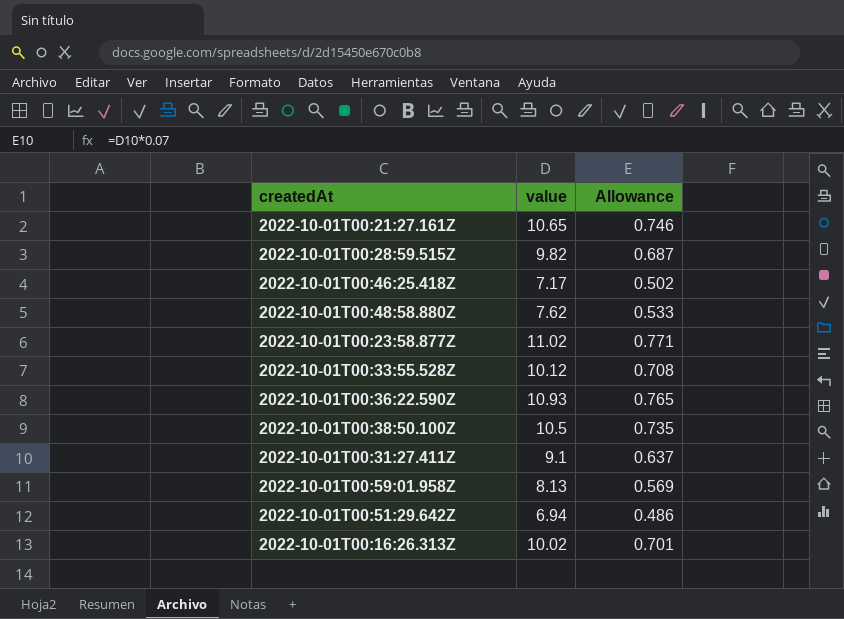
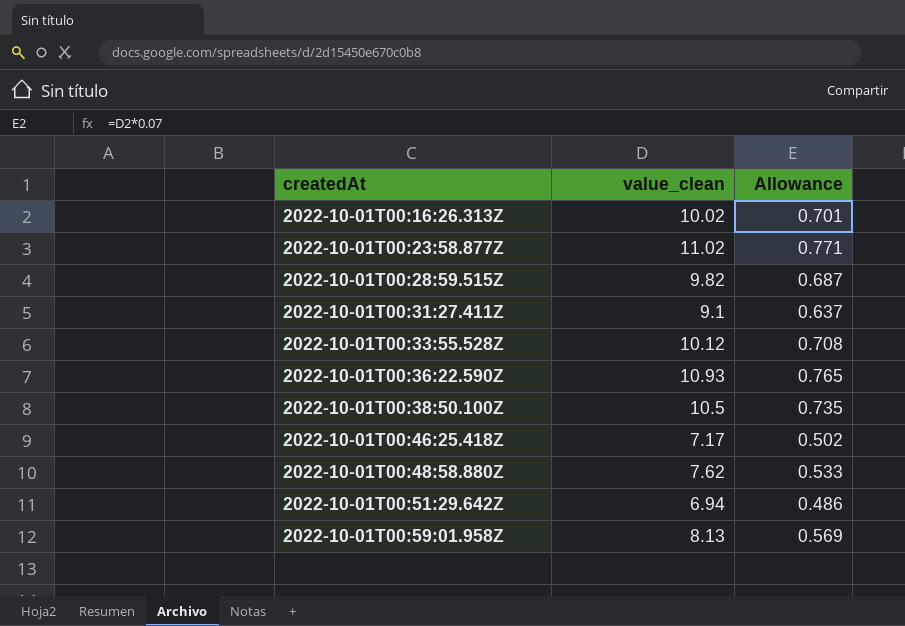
row order: none -> createdAt ascending
column name: value -> value_clean
row 2022-10-01T00:21:27.161Z: 10.65 | 0.746 -> none

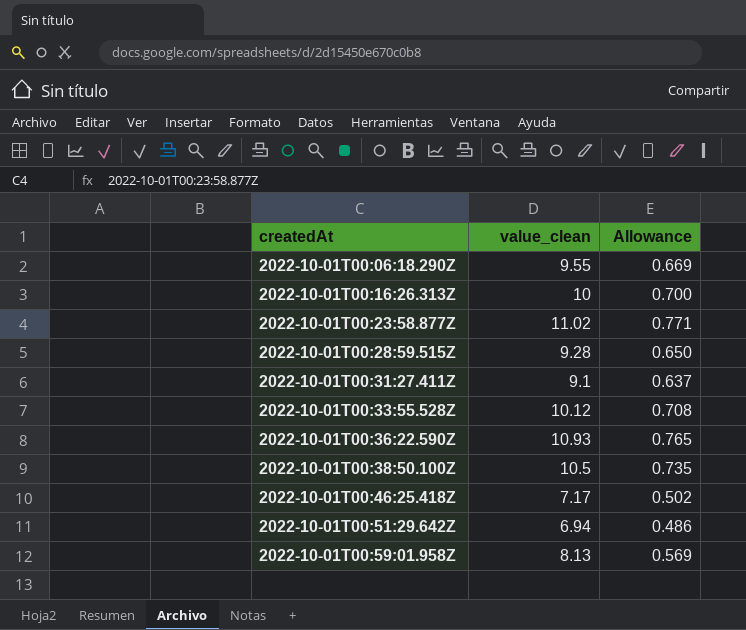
row 2022-10-01T00:48:58.880Z: 7.62 | 0.533 -> none
row 2022-10-01T00:06:18.290Z: none -> 9.55 | 0.669
2022-10-01T00:16:26.313Z | value_clean: 10.02 -> 10
2022-10-01T00:16:26.313Z | Allowance: 0.701 -> 0.700
2022-10-01T00:28:59.515Z | value_clean: 9.82 -> 9.28
2022-10-01T00:28:59.515Z | Allowance: 0.687 -> 0.650

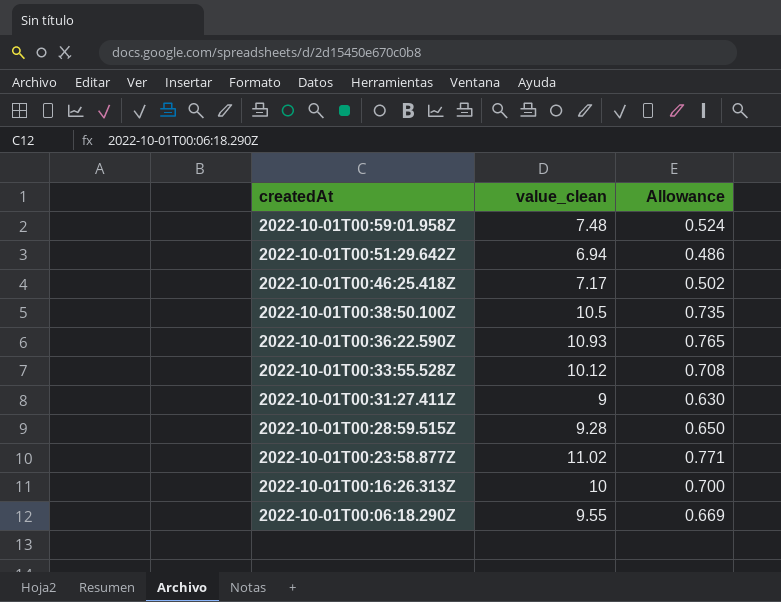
row order: createdAt ascending -> createdAt descending
2022-10-01T00:59:01.958Z | value_clean: 8.13 -> 7.48
2022-10-01T00:59:01.958Z | Allowance: 0.569 -> 0.524
2022-10-01T00:31:27.411Z | value_clean: 9.1 -> 9
2022-10-01T00:31:27.411Z | Allowance: 0.637 -> 0.630

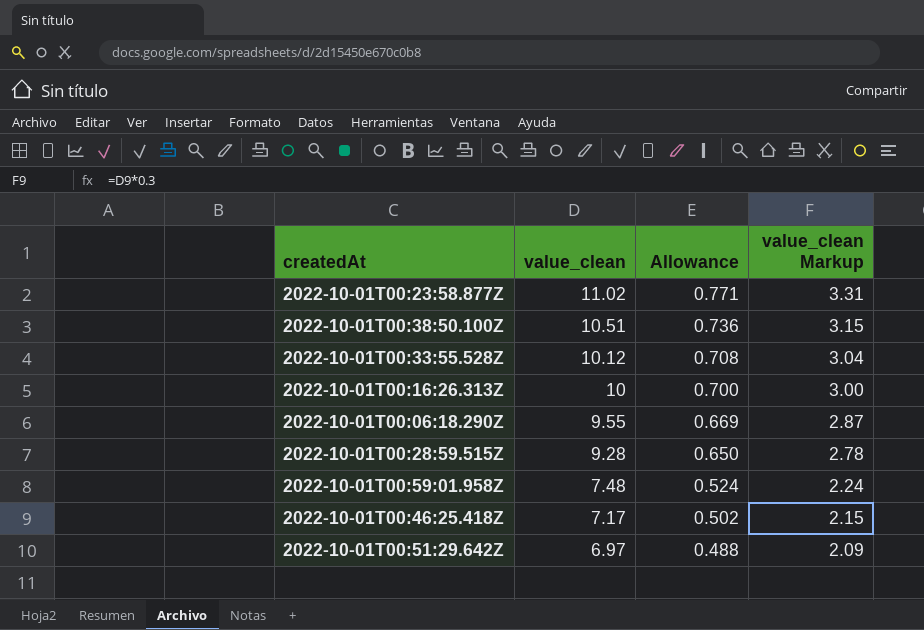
row order: createdAt descending -> value_clean descending
column value_clean Markup | formula: none -> [value_clean] * 0.3
row 2022-10-01T00:36:22.590Z: 10.93 | 0.765 -> none
row 2022-10-01T00:31:27.411Z: 9 | 0.630 -> none
2022-10-01T00:38:50.100Z | value_clean: 10.5 -> 10.51
2022-10-01T00:38:50.100Z | Allowance: 0.735 -> 0.736
2022-10-01T00:51:29.642Z | value_clean: 6.94 -> 6.97
2022-10-01T00:51:29.642Z | Allowance: 0.486 -> 0.488

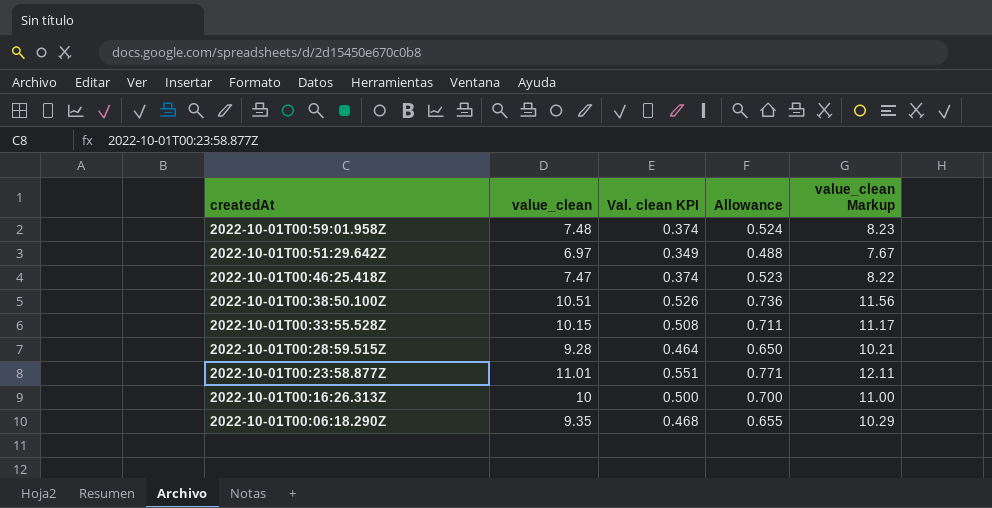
row order: value_clean descending -> createdAt descending
column Val. clean KPI | formula: none -> [value_clean] * 0.05
column value_clean Markup | formula: [value_clean] * 0.3 -> [value_clean] * 1.1
2022-10-01T00:46:25.418Z | value_clean: 7.17 -> 7.47
2022-10-01T00:46:25.418Z | Allowance: 0.502 -> 0.523
2022-10-01T00:33:55.528Z | value_clean: 10.12 -> 10.15
2022-10-01T00:33:55.528Z | Allowance: 0.708 -> 0.711
2022-10-01T00:23:58.877Z | value_clean: 11.02 -> 11.01
2022-10-01T00:06:18.290Z | value_clean: 9.55 -> 9.35
2022-10-01T00:06:18.290Z | Allowance: 0.669 -> 0.655

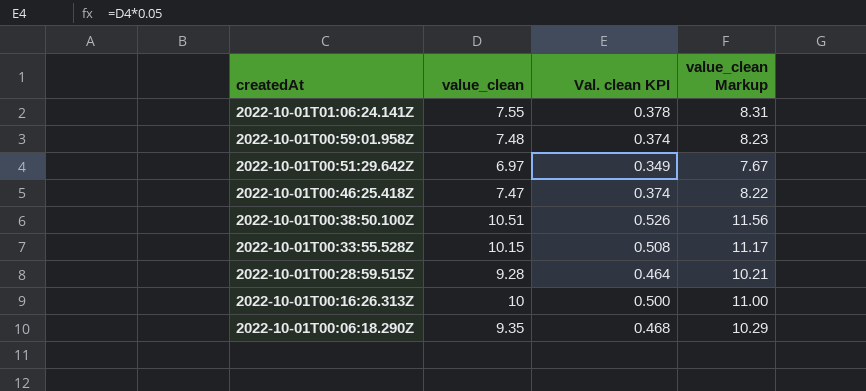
column Allowance | formula: [value_clean] * 0.07 -> none
row 2022-10-01T00:23:58.877Z: 11.01 | 0.551 | 0.771 | 12.11 -> none
row 2022-10-01T01:06:24.141Z: none -> 7.55 | 0.378 | 8.31

